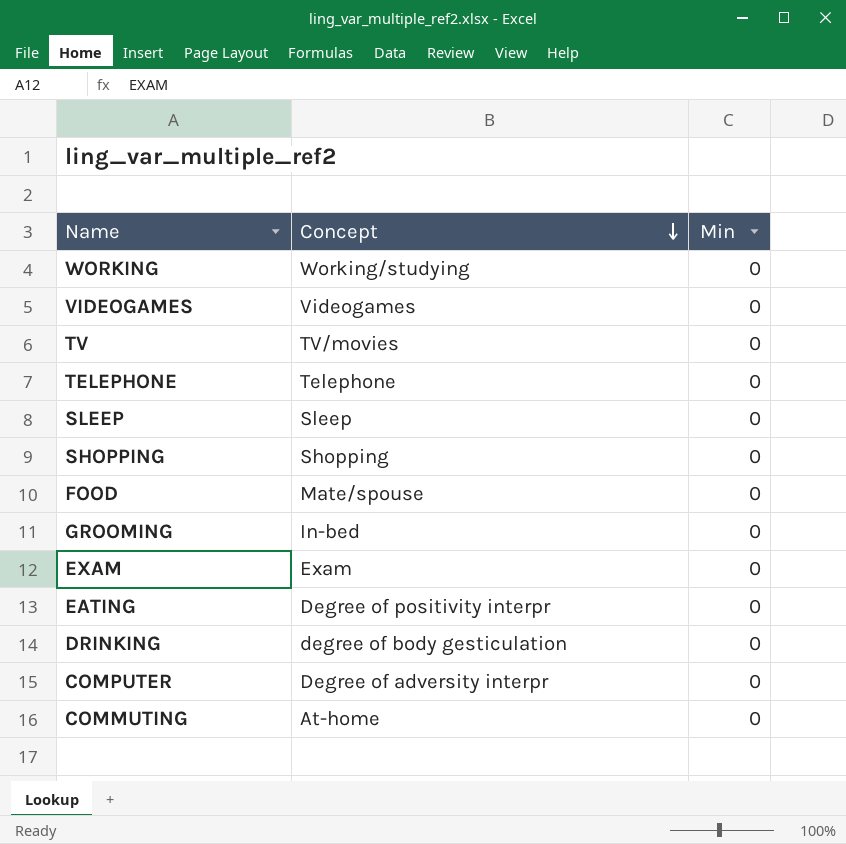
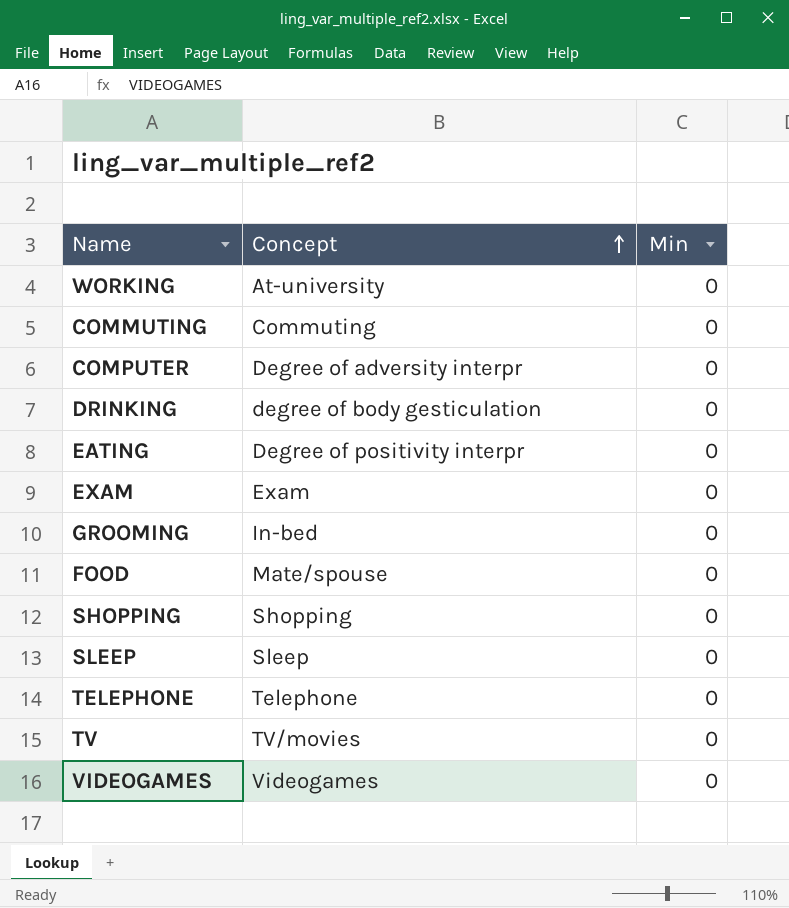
row order: Concept descending -> Concept ascending
WORKING | Concept: Working/studying -> At-university
COMMUTING | Concept: At-home -> Commuting

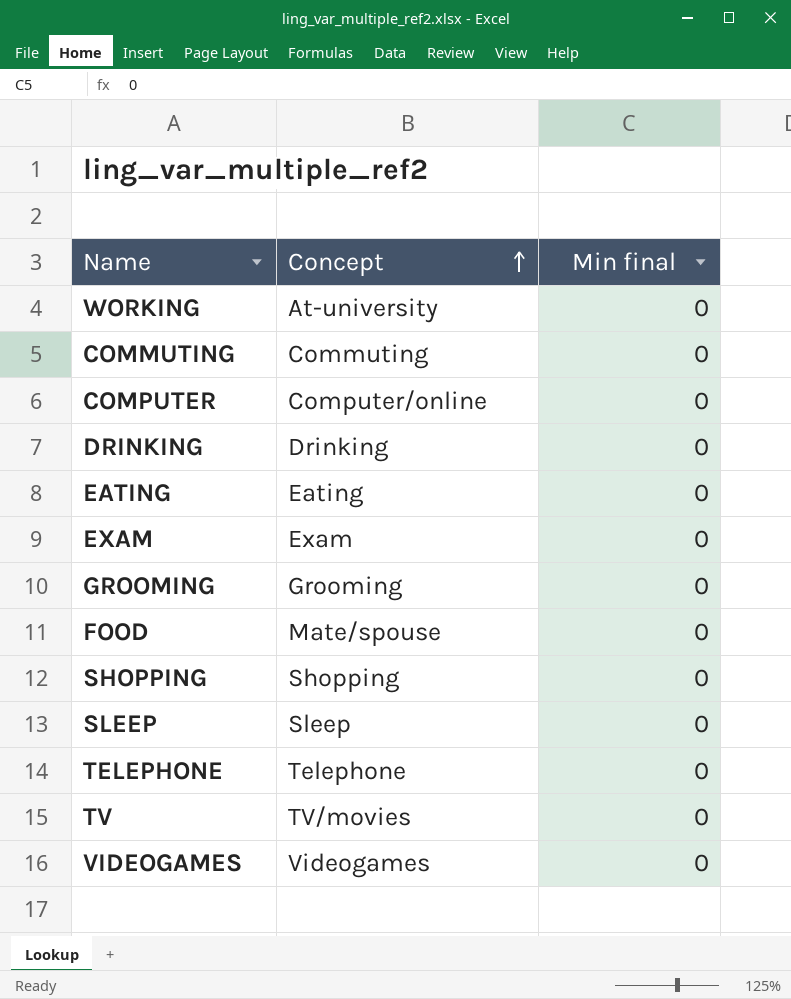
column name: Min -> Min final
COMPUTER | Concept: Degree of adversity interpr -> Computer/online
DRINKING | Concept: degree of body gesticulation -> Drinking
EATING | Concept: Degree of positivity interpr -> Eating
GROOMING | Concept: In-bed -> Grooming

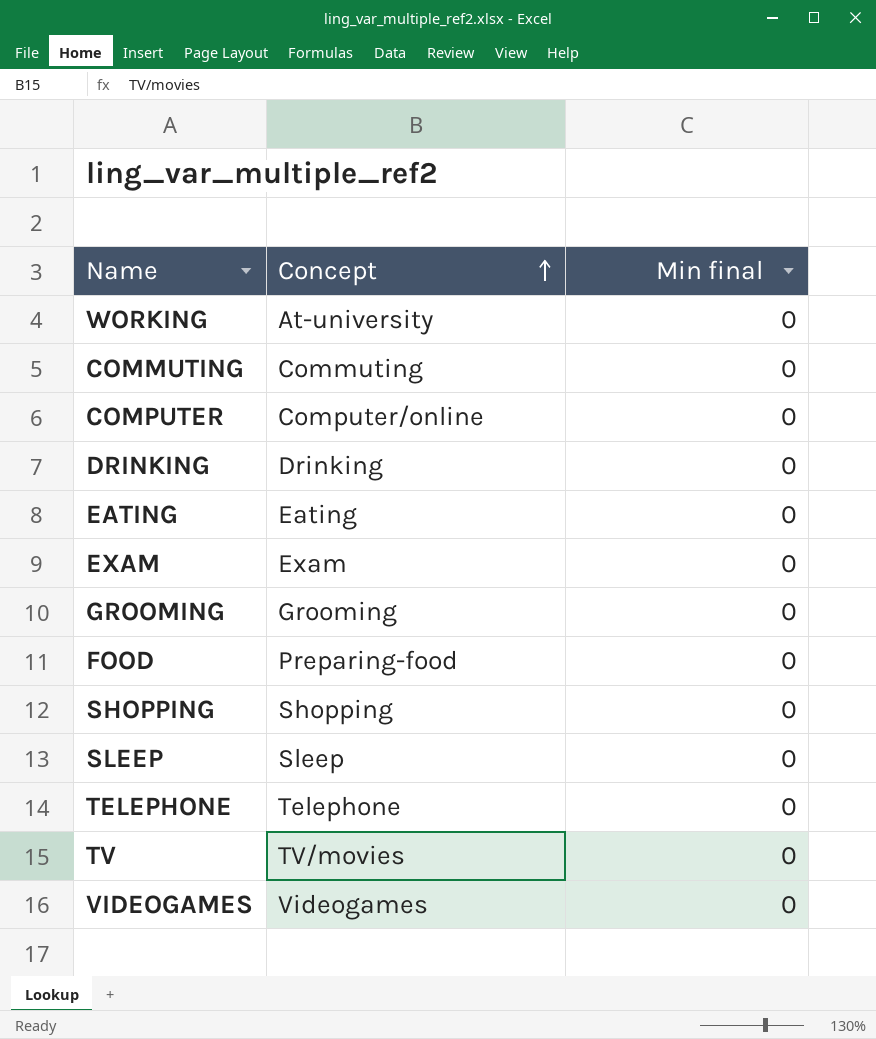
FOOD | Concept: Mate/spouse -> Preparing-food

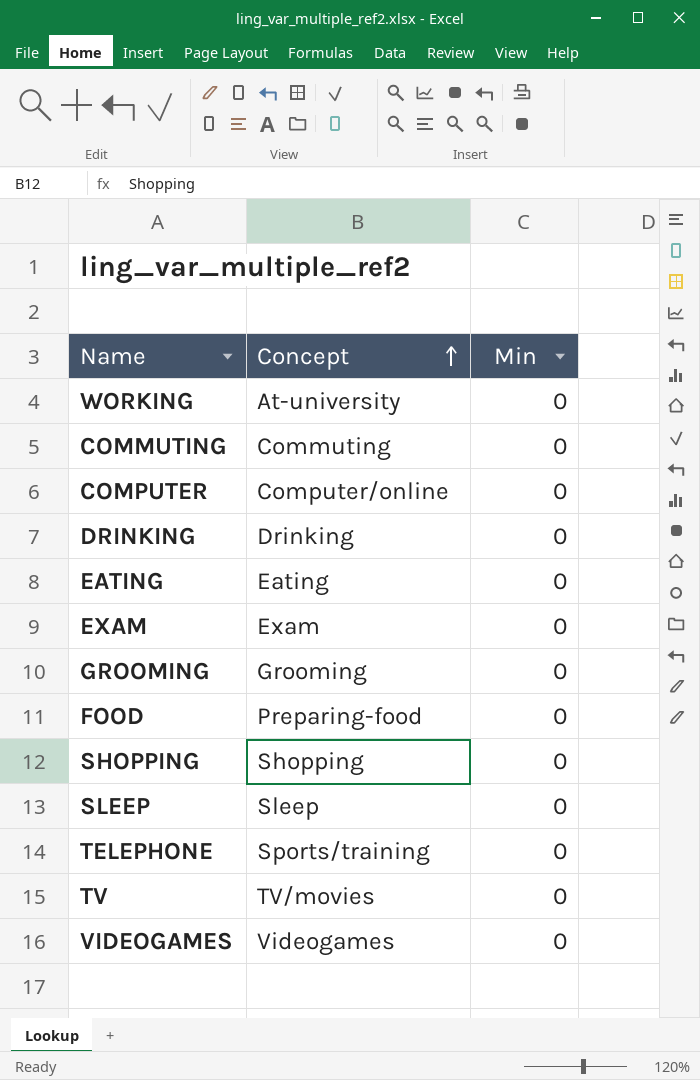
column name: Min final -> Min
TELEPHONE | Concept: Telephone -> Sports/training

